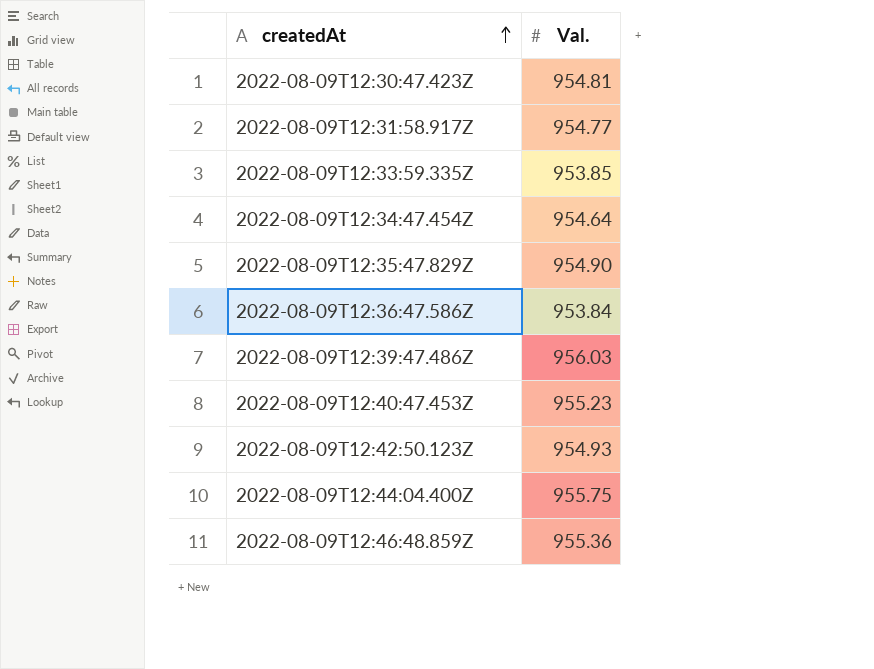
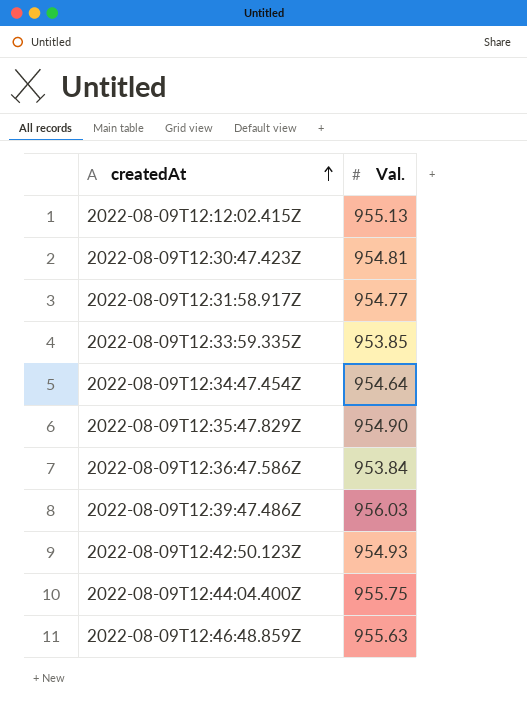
row 2022-08-09T12:40:47.453Z: 955.23 -> none
row 2022-08-09T12:12:02.415Z: none -> 955.13
2022-08-09T12:46:48.859Z | Val.: 955.36 -> 955.63

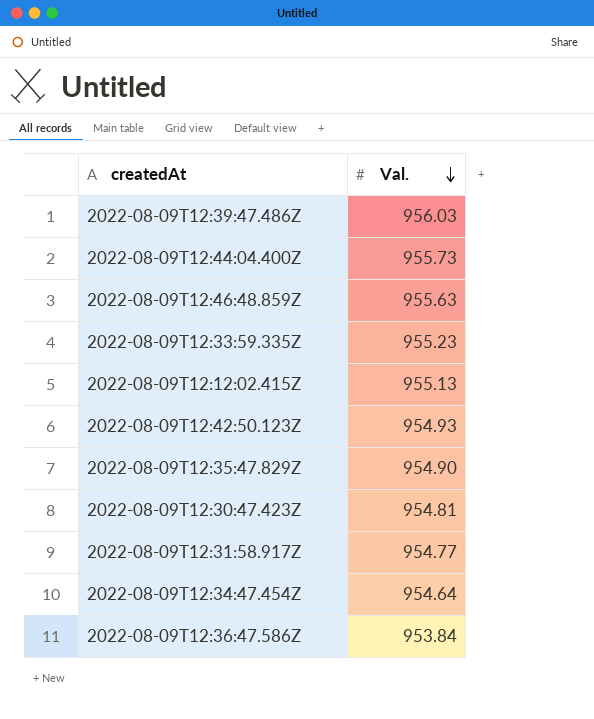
row order: createdAt ascending -> Val. descending
2022-08-09T12:44:04.400Z | Val.: 955.75 -> 955.73
2022-08-09T12:33:59.335Z | Val.: 953.85 -> 955.23

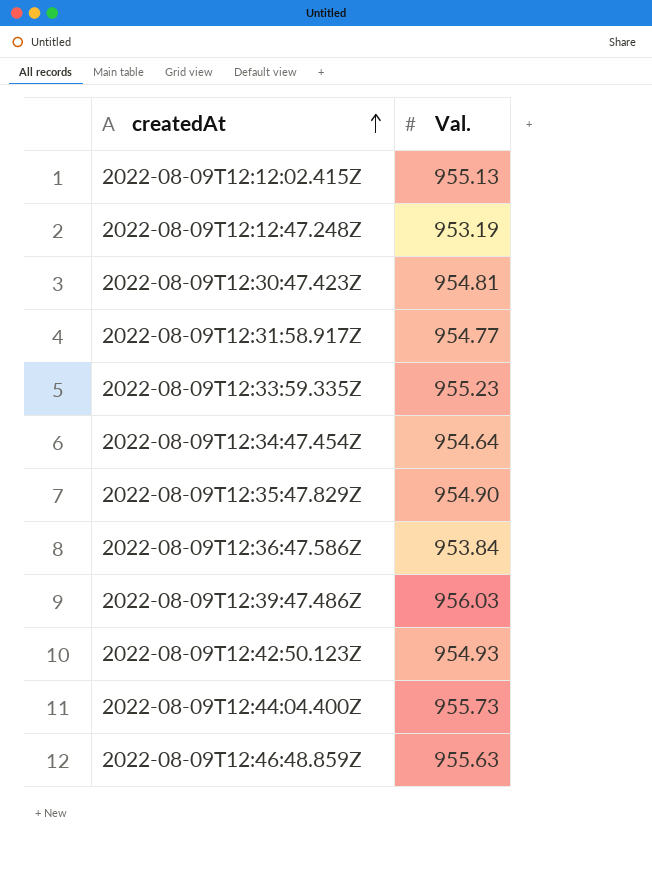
row order: Val. descending -> createdAt ascending
row 2022-08-09T12:12:47.248Z: none -> 953.19

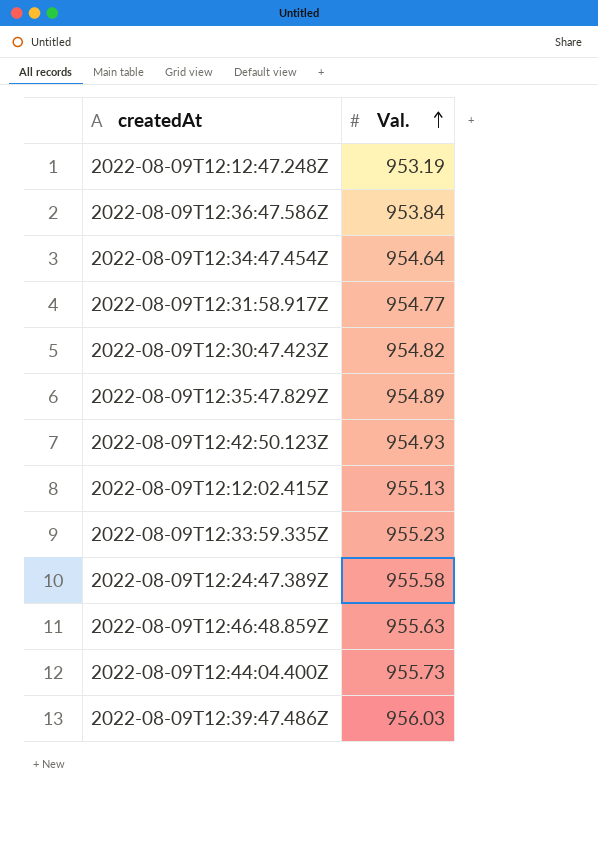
row order: createdAt ascending -> Val. ascending
2022-08-09T12:30:47.423Z | Val.: 954.81 -> 954.82
2022-08-09T12:35:47.829Z | Val.: 954.90 -> 954.89
row 2022-08-09T12:24:47.389Z: none -> 955.58

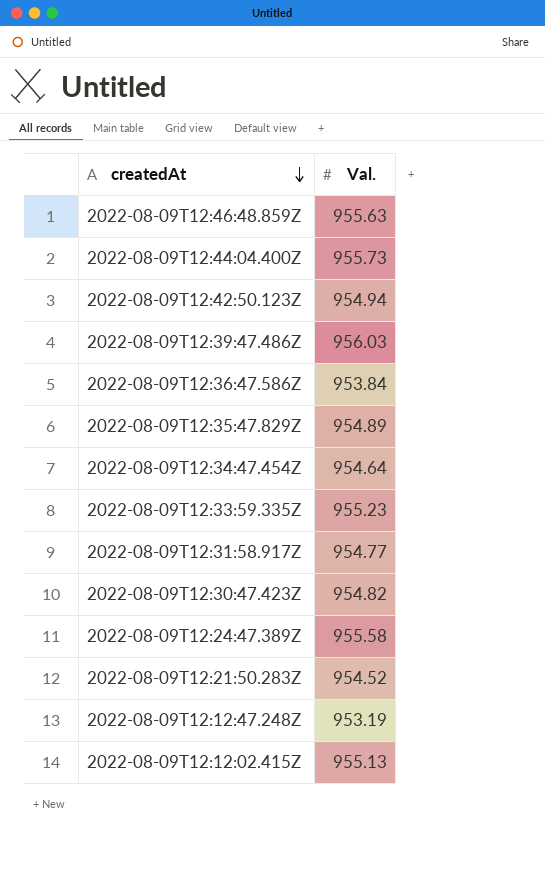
row order: Val. ascending -> createdAt descending
2022-08-09T12:42:50.123Z | Val.: 954.93 -> 954.94
row 2022-08-09T12:21:50.283Z: none -> 954.52

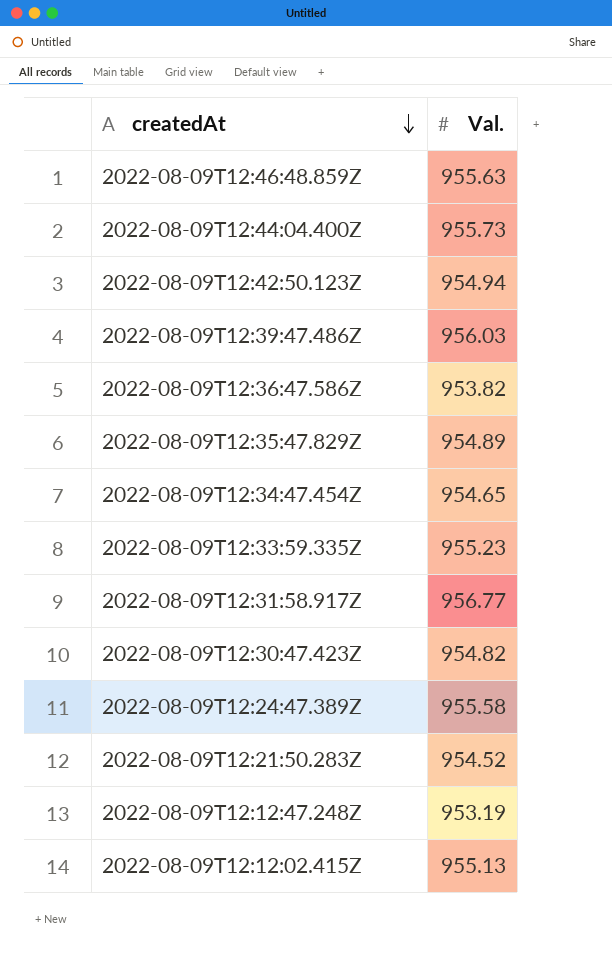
2022-08-09T12:36:47.586Z | Val.: 953.84 -> 953.82
2022-08-09T12:34:47.454Z | Val.: 954.64 -> 954.65
2022-08-09T12:31:58.917Z | Val.: 954.77 -> 956.77

